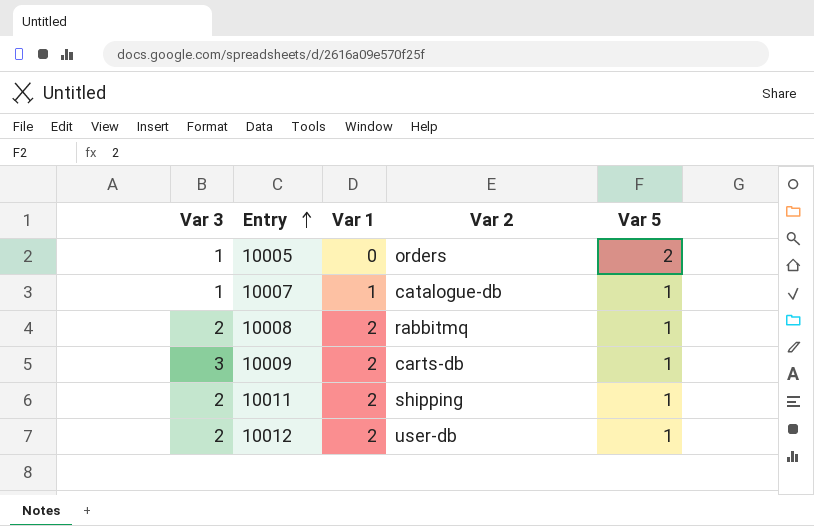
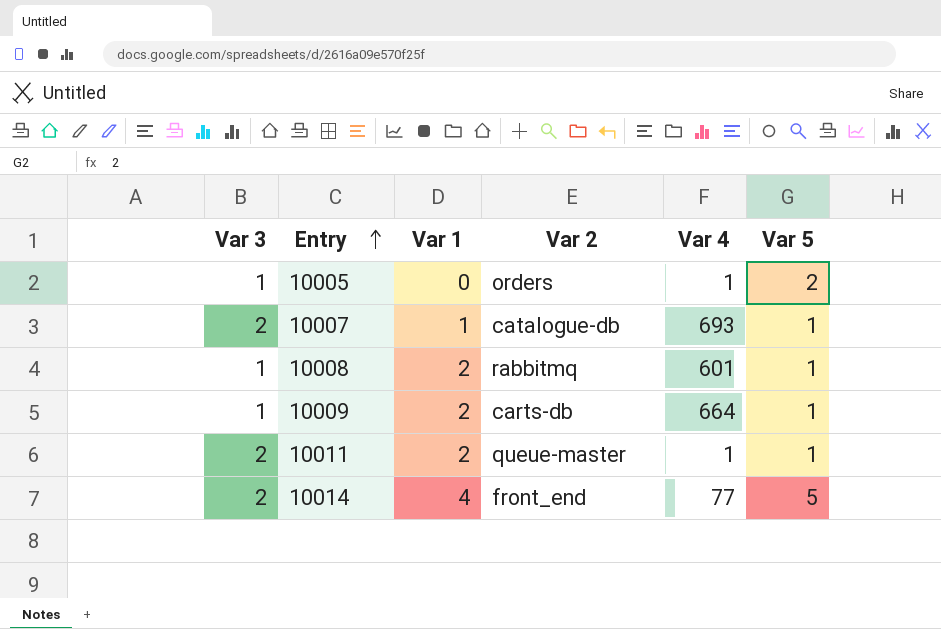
column Var 4 | position: none -> 5
row 10012: 2 | 2 | user-db | 1 -> none
10007 | Var 3: 1 -> 2
10008 | Var 3: 2 -> 1
10009 | Var 3: 3 -> 1
10011 | Var 2: shipping -> queue-master
row 10014: none -> 2 | 4 | front_end | 77 | 5

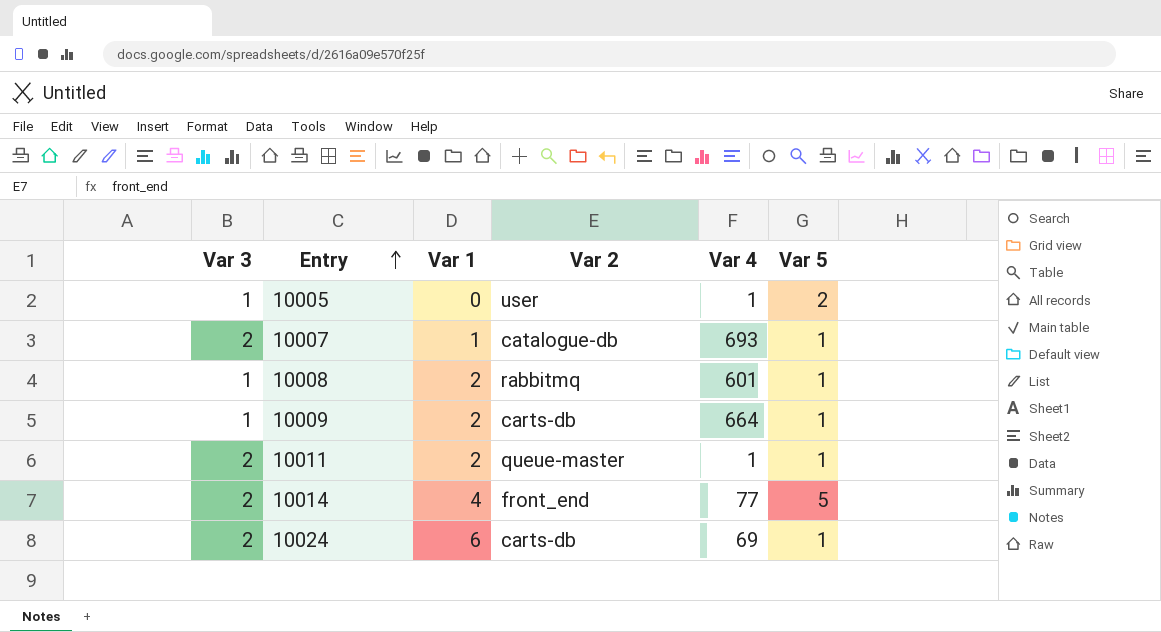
10005 | Var 2: orders -> user
row 10024: none -> 2 | 6 | carts-db | 69 | 1

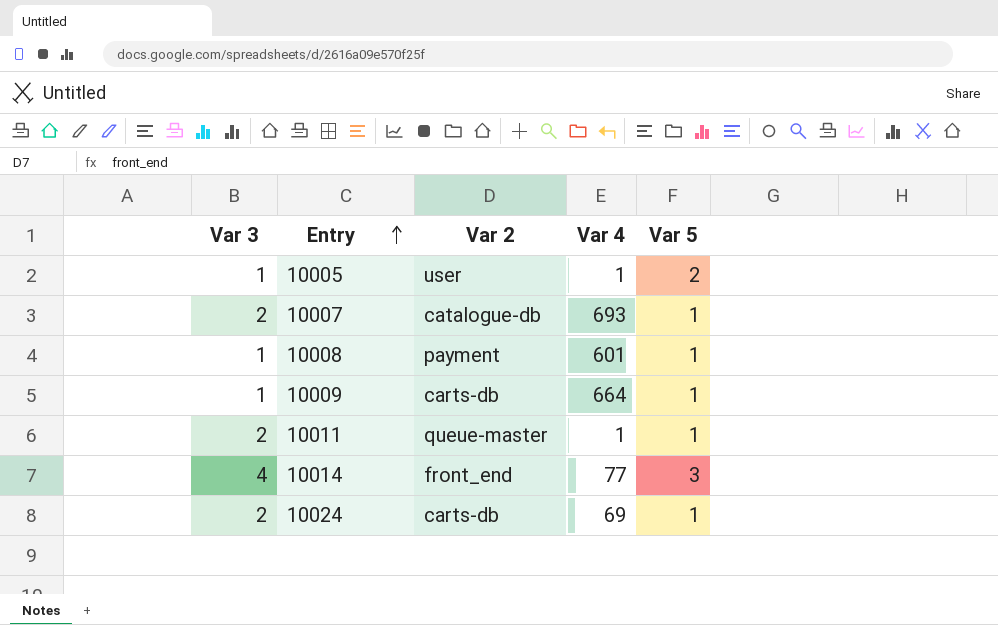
column Var 1 | position: 3 -> none
10008 | Var 2: rabbitmq -> payment
10014 | Var 3: 2 -> 4
10014 | Var 5: 5 -> 3

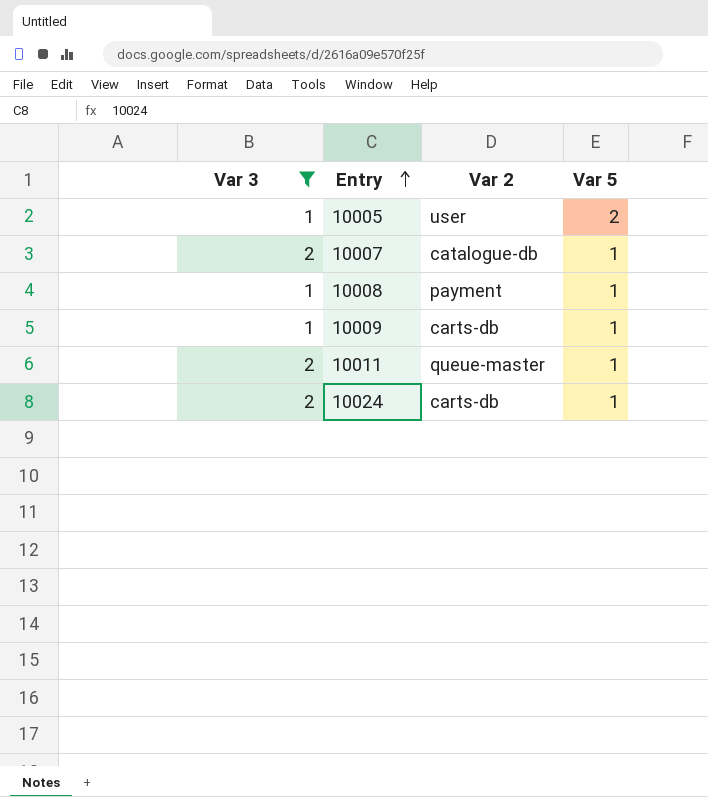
filter: none -> Var 3 != 4
column Var 4 | position: 4 -> none

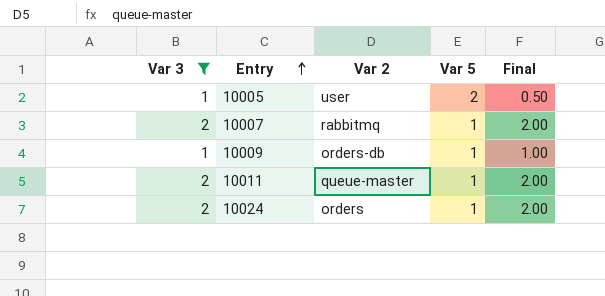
column Final | formula: none -> [Var 3] / [Var 5]
row 10008: 1 | payment | 1 -> none
10007 | Var 2: catalogue-db -> rabbitmq
10009 | Var 2: carts-db -> orders-db
10024 | Var 2: carts-db -> orders

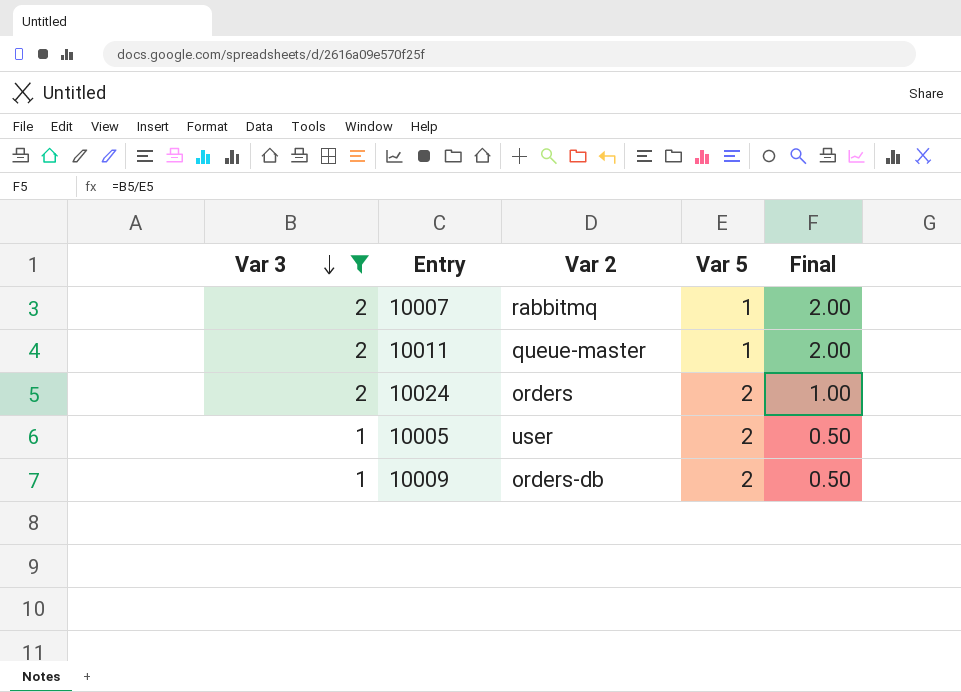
row order: Entry ascending -> Var 3 descending
10024 | Var 5: 1 -> 2
10024 | Final: 2.00 -> 1.00
10009 | Var 5: 1 -> 2
10009 | Final: 1.00 -> 0.50

